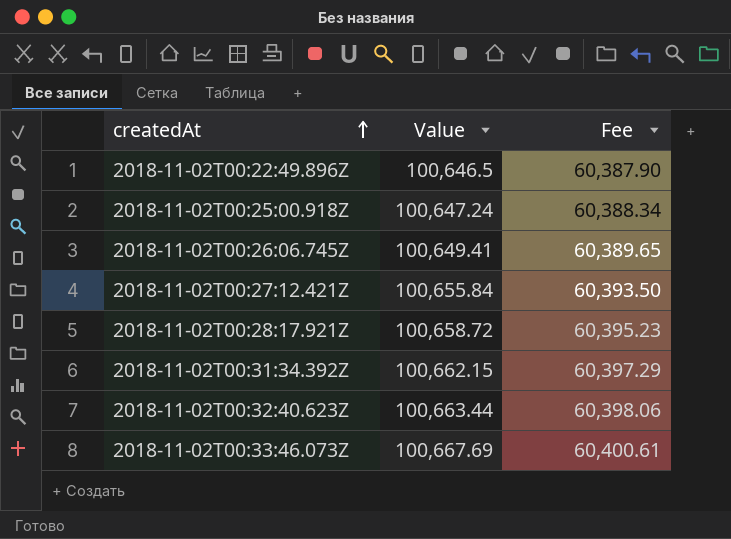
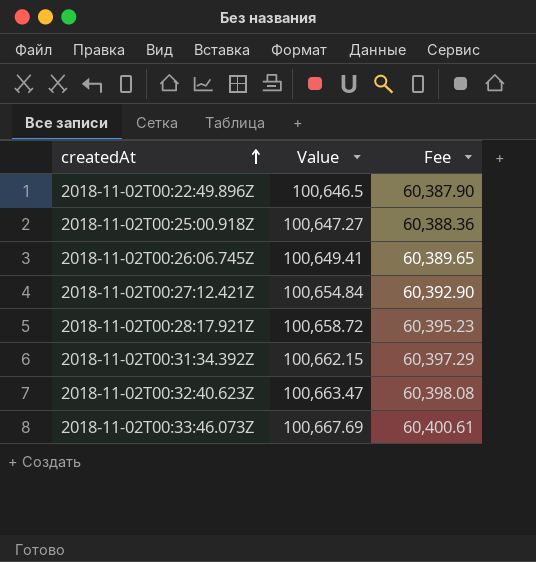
2018-11-02T00:25:00.918Z | Value: 100,647.24 -> 100,647.27
2018-11-02T00:25:00.918Z | Fee: 60,388.34 -> 60,388.36
2018-11-02T00:27:12.421Z | Value: 100,655.84 -> 100,654.84
2018-11-02T00:27:12.421Z | Fee: 60,393.50 -> 60,392.90
2018-11-02T00:32:40.623Z | Value: 100,663.44 -> 100,663.47
2018-11-02T00:32:40.623Z | Fee: 60,398.06 -> 60,398.08

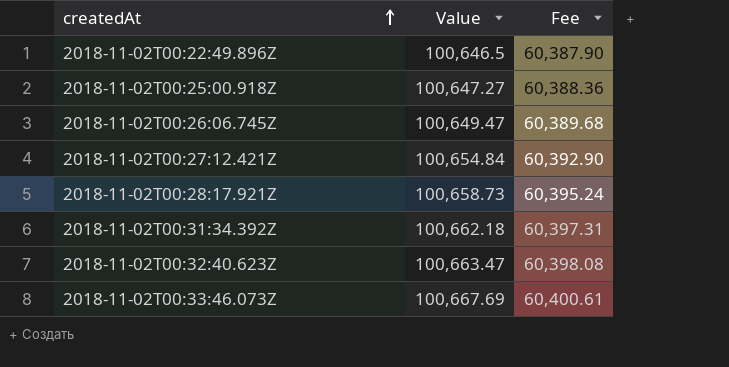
2018-11-02T00:26:06.745Z | Value: 100,649.41 -> 100,649.47
2018-11-02T00:26:06.745Z | Fee: 60,389.65 -> 60,389.68
2018-11-02T00:28:17.921Z | Value: 100,658.72 -> 100,658.73
2018-11-02T00:28:17.921Z | Fee: 60,395.23 -> 60,395.24
2018-11-02T00:31:34.392Z | Value: 100,662.15 -> 100,662.18
2018-11-02T00:31:34.392Z | Fee: 60,397.29 -> 60,397.31

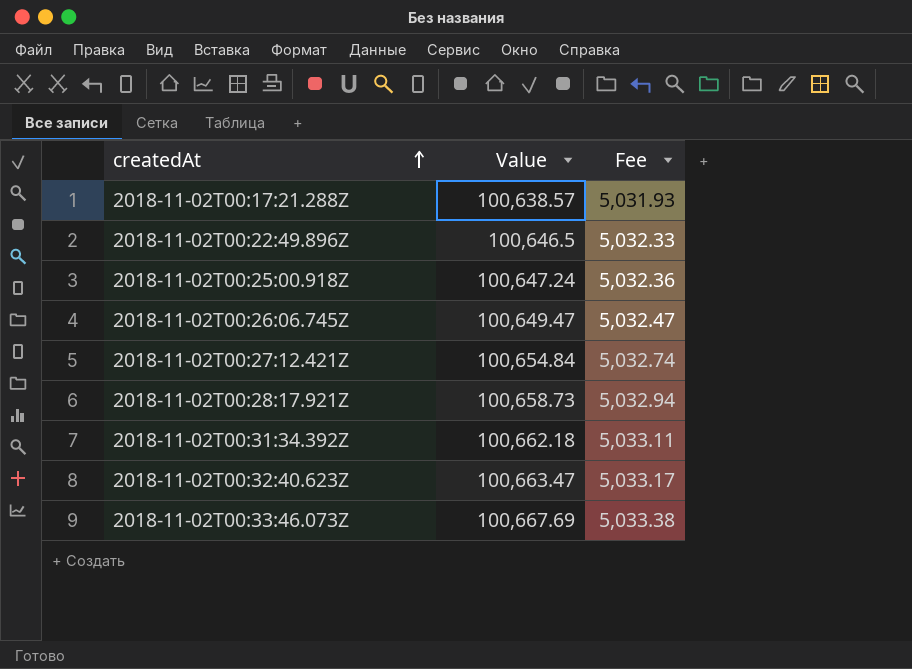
column Fee | formula: [Value] * 0.6 -> [Value] * 0.05
row 2018-11-02T00:17:21.288Z: none -> 100,638.57 | 5,031.93
2018-11-02T00:25:00.918Z | Value: 100,647.27 -> 100,647.24

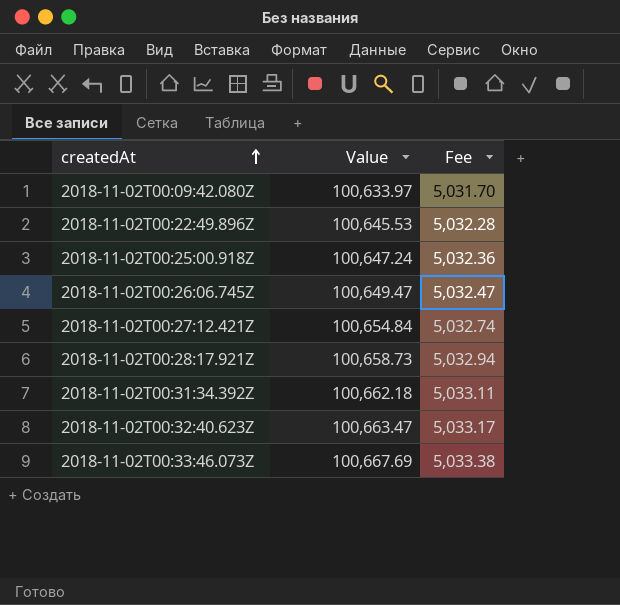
row 2018-11-02T00:17:21.288Z: 100,638.57 | 5,031.93 -> none
row 2018-11-02T00:09:42.080Z: none -> 100,633.97 | 5,031.70
2018-11-02T00:22:49.896Z | Value: 100,646.5 -> 100,645.53
2018-11-02T00:22:49.896Z | Fee: 5,032.33 -> 5,032.28

